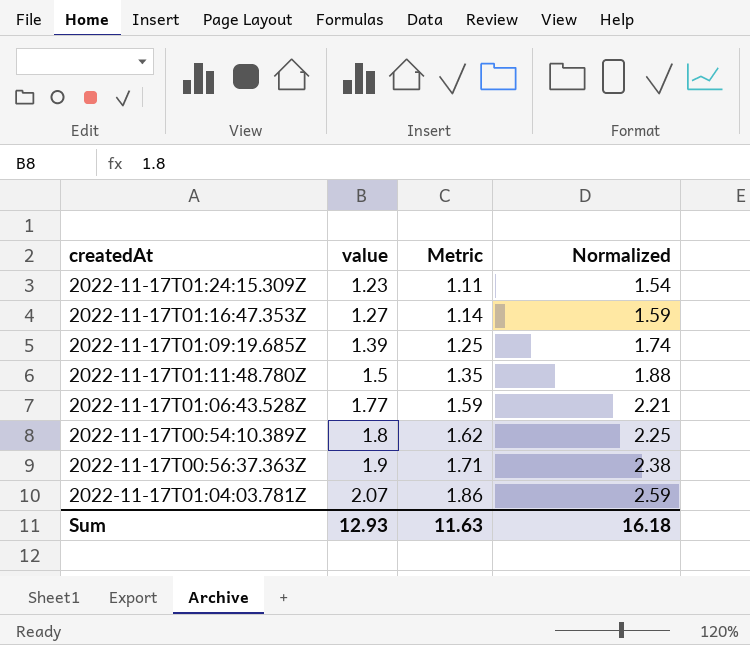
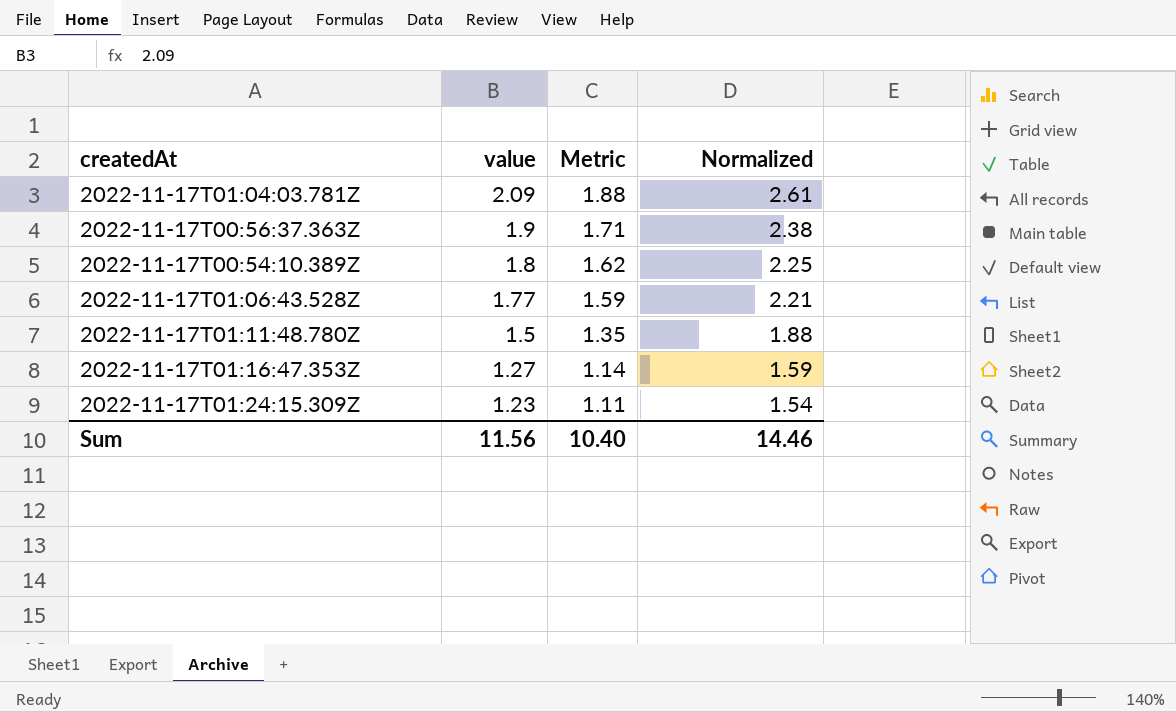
row order: value ascending -> value descending
row 2022-11-17T01:09:19.685Z: 1.39 | 1.25 | 1.74 -> none
2022-11-17T01:04:03.781Z | value: 2.07 -> 2.09
2022-11-17T01:04:03.781Z | Metric: 1.86 -> 1.88
2022-11-17T01:04:03.781Z | Normalized: 2.59 -> 2.61
Sum | value: 12.93 -> 11.56
Sum | Metric: 11.63 -> 10.40
Sum | Normalized: 16.18 -> 14.46

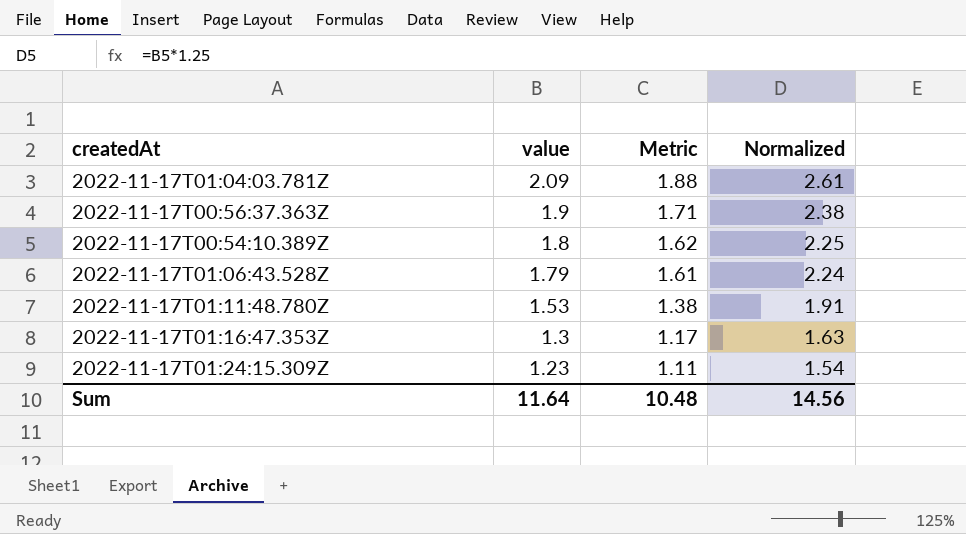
2022-11-17T01:06:43.528Z | value: 1.77 -> 1.79
2022-11-17T01:06:43.528Z | Metric: 1.59 -> 1.61
2022-11-17T01:06:43.528Z | Normalized: 2.21 -> 2.24
2022-11-17T01:11:48.780Z | value: 1.5 -> 1.53
2022-11-17T01:11:48.780Z | Metric: 1.35 -> 1.38
2022-11-17T01:11:48.780Z | Normalized: 1.88 -> 1.91
2022-11-17T01:16:47.353Z | value: 1.27 -> 1.3
2022-11-17T01:16:47.353Z | Metric: 1.14 -> 1.17
2022-11-17T01:16:47.353Z | Normalized: 1.59 -> 1.63
Sum | value: 11.56 -> 11.64
Sum | Metric: 10.40 -> 10.48
Sum | Normalized: 14.46 -> 14.56

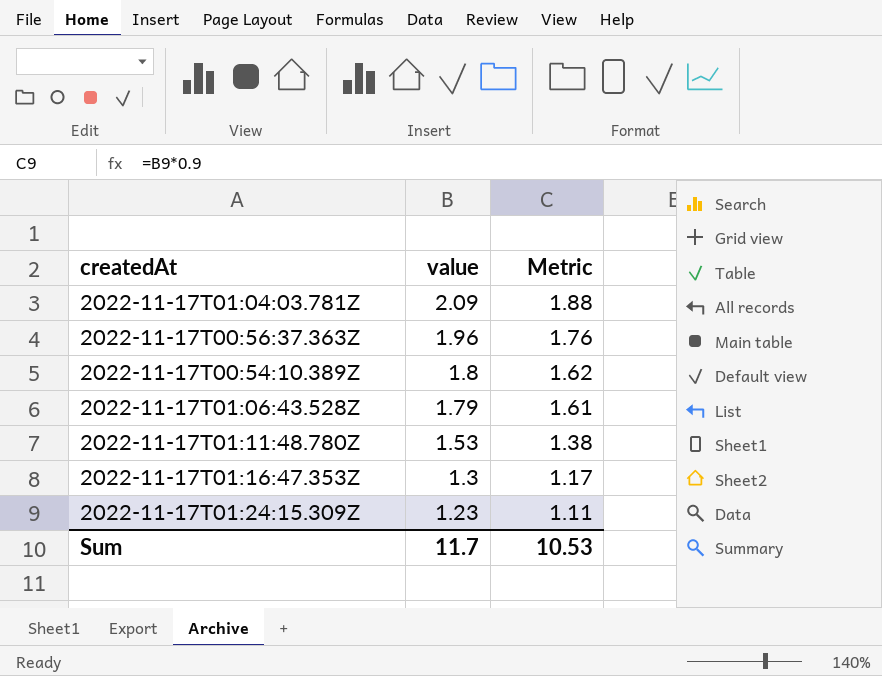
column Normalized | formula: [value] * 1.25 -> none
2022-11-17T00:56:37.363Z | value: 1.9 -> 1.96
2022-11-17T00:56:37.363Z | Metric: 1.71 -> 1.76
Sum | value: 11.64 -> 11.7
Sum | Metric: 10.48 -> 10.53

